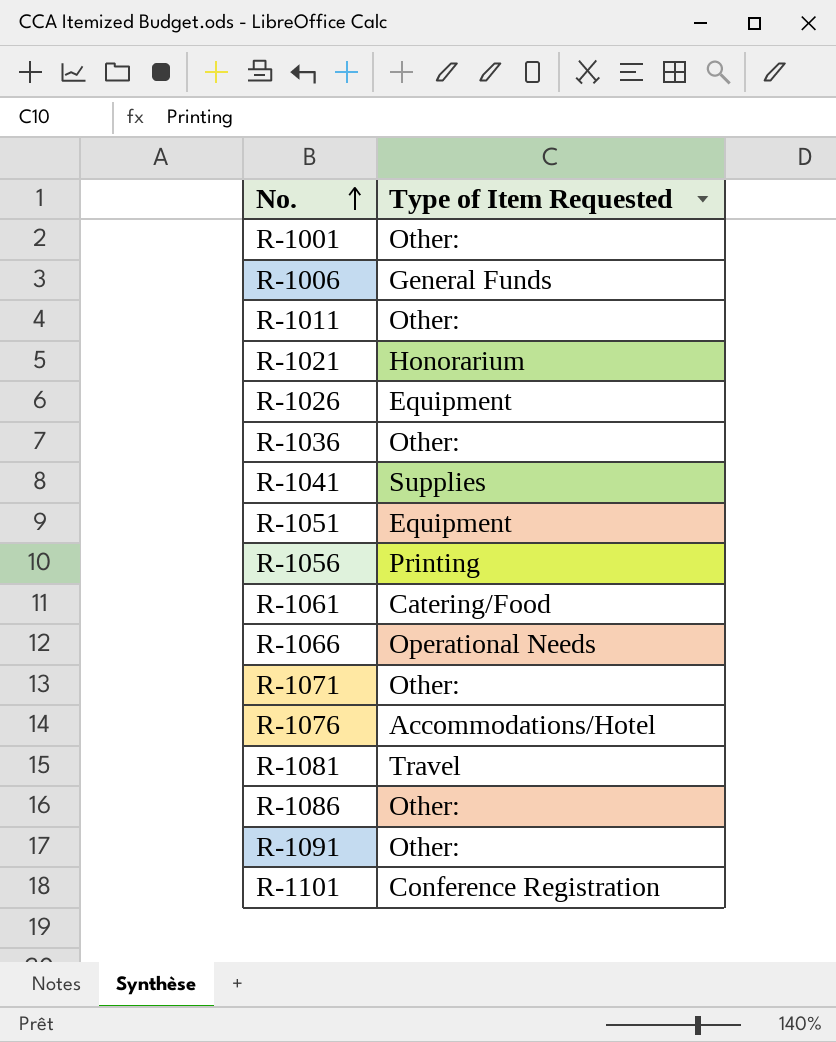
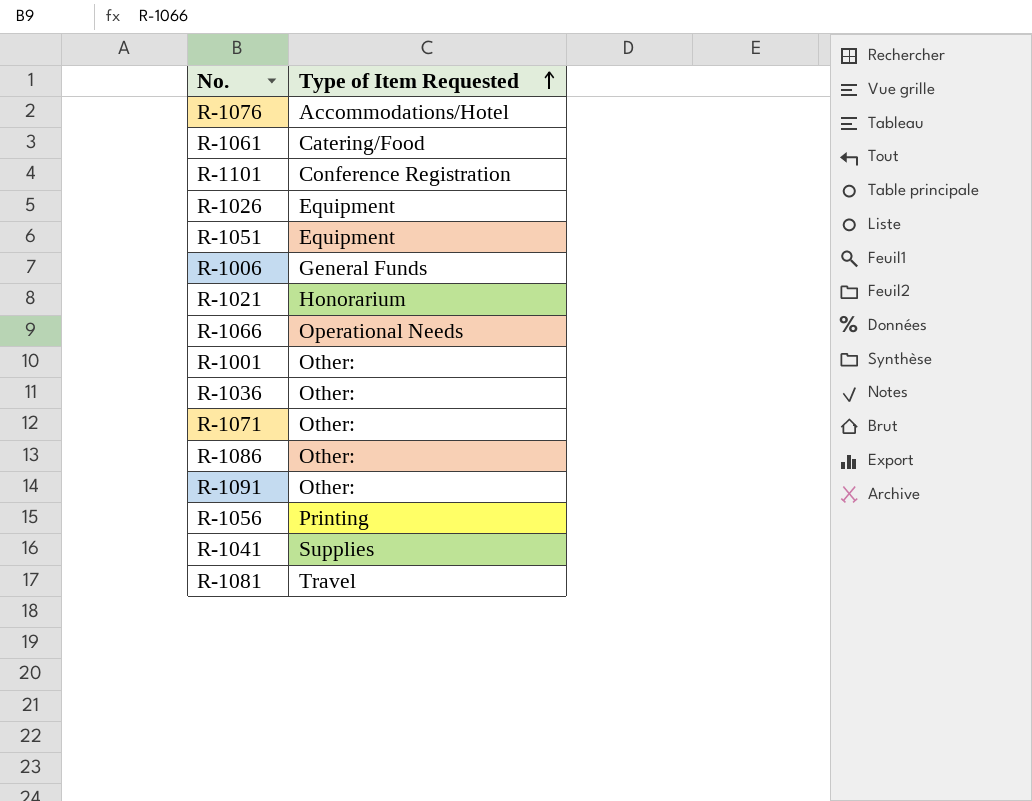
row order: No. ascending -> Type of Item Requested ascending
row R-1011: Other: -> none

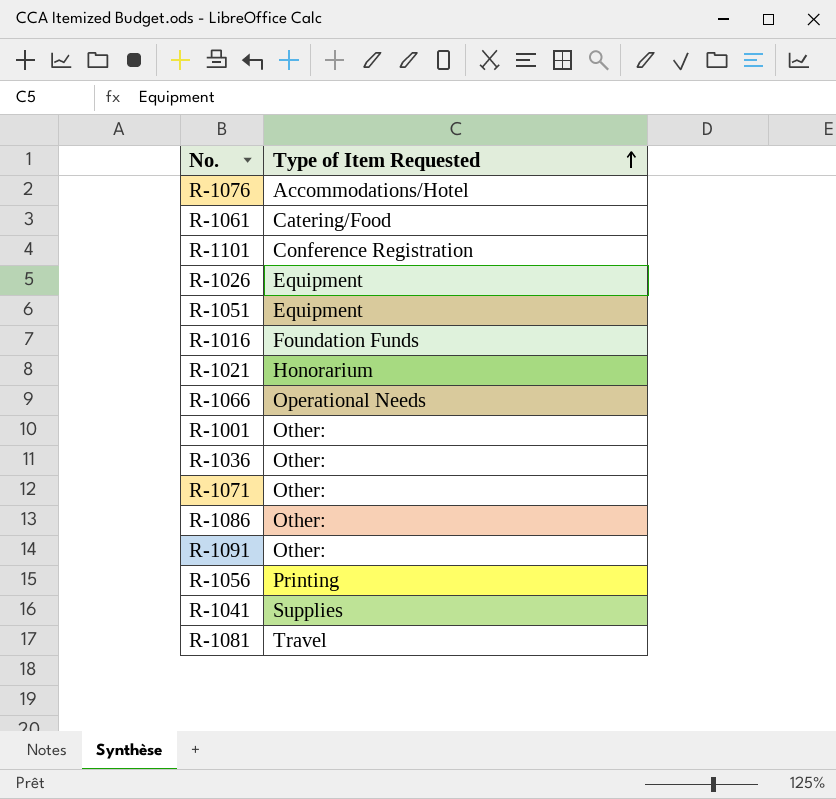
row R-1006: General Funds -> none
row R-1016: none -> Foundation Funds

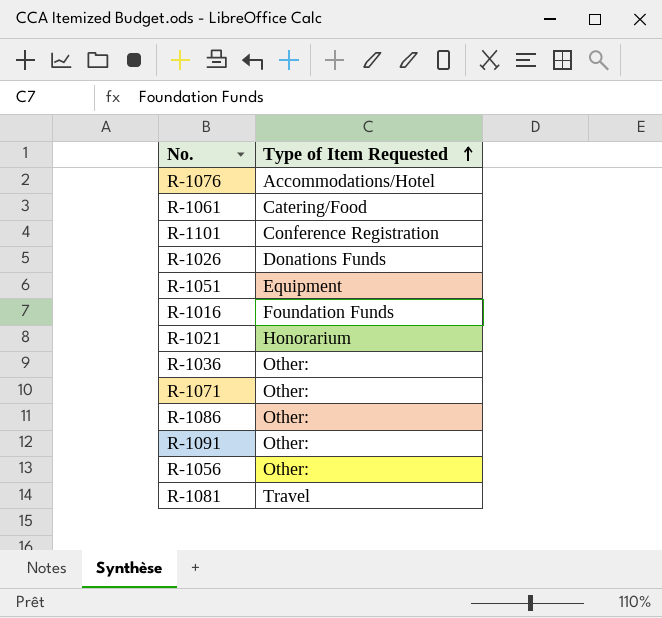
row R-1066: Operational Needs -> none
row R-1001: Other: -> none
row R-1041: Supplies -> none
R-1026 | Type of Item Requested: Equipment -> Donations Funds
R-1056 | Type of Item Requested: Printing -> Other:

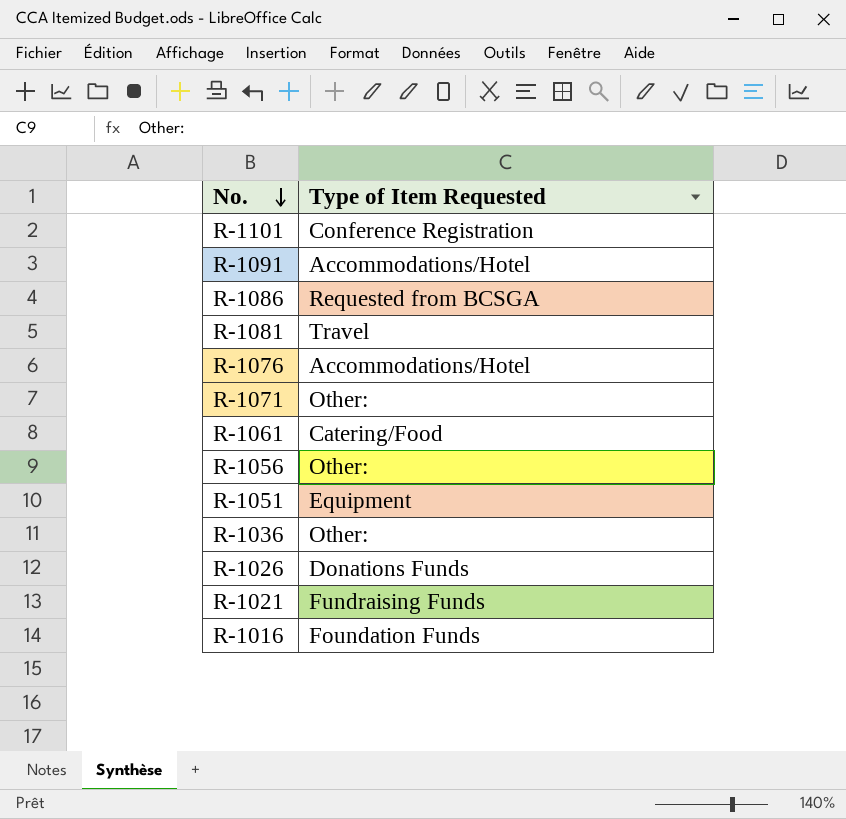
row order: Type of Item Requested ascending -> No. descending
R-1091 | Type of Item Requested: Other: -> Accommodations/Hotel
R-1086 | Type of Item Requested: Other: -> Requested from BCSGA
R-1021 | Type of Item Requested: Honorarium -> Fundraising Funds

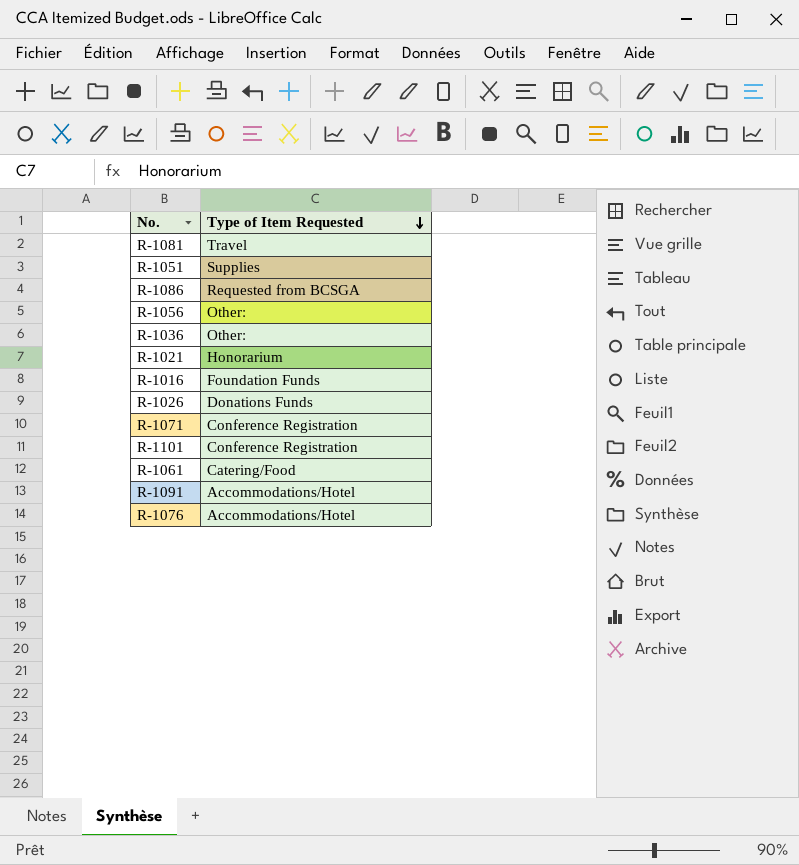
row order: No. descending -> Type of Item Requested descending
R-1051 | Type of Item Requested: Equipment -> Supplies
R-1021 | Type of Item Requested: Fundraising Funds -> Honorarium
R-1071 | Type of Item Requested: Other: -> Conference Registration

